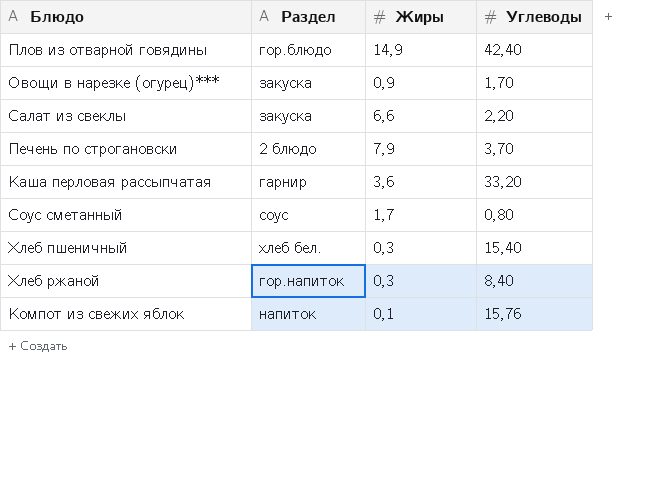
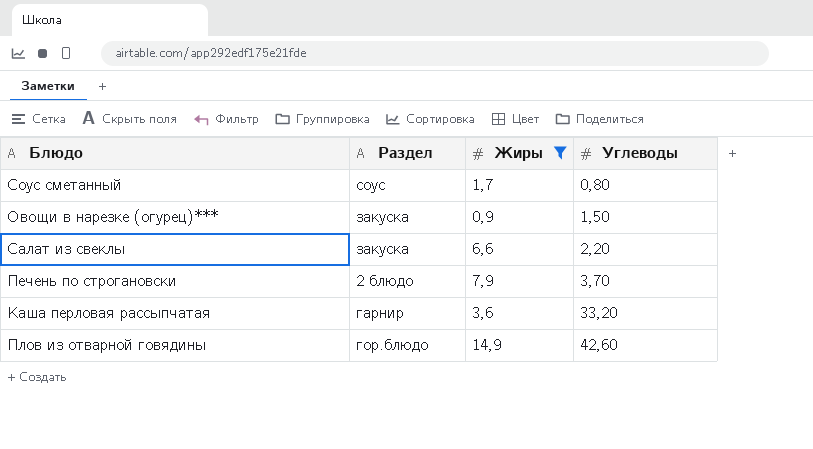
filter: none -> Жиры >= 0,9
row order: none -> Углеводы ascending
Овощи в нарезке (огурец)*** | Углеводы: 1,70 -> 1,50
Плов из отварной говядины | Углеводы: 42,40 -> 42,60

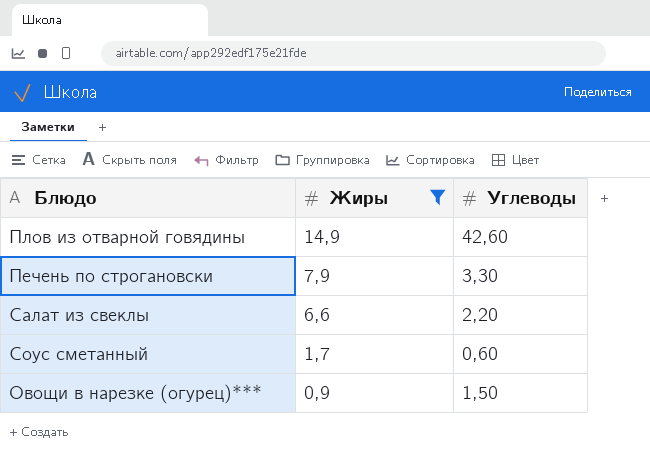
row order: Углеводы ascending -> Жиры descending
column Раздел | position: 2 -> none
row Каша перловая рассыпчатая: гарнир | 3,6 | 33,20 -> none
Печень по строгановски | Углеводы: 3,70 -> 3,30
Соус сметанный | Углеводы: 0,80 -> 0,60

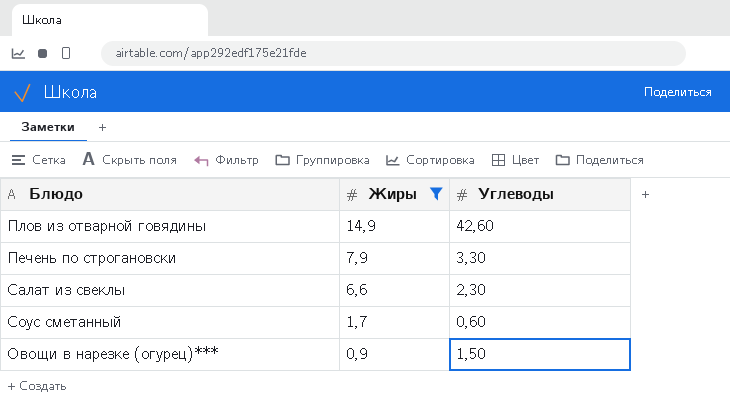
Салат из свеклы | Углеводы: 2,20 -> 2,30

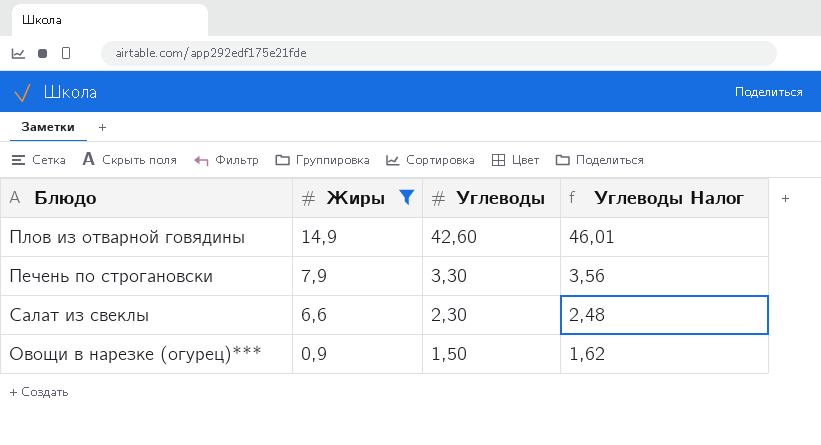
column Углеводы Налог | formula: none -> [Углеводы] * 1,08
row Соус сметанный: 1,7 | 0,60 -> none

